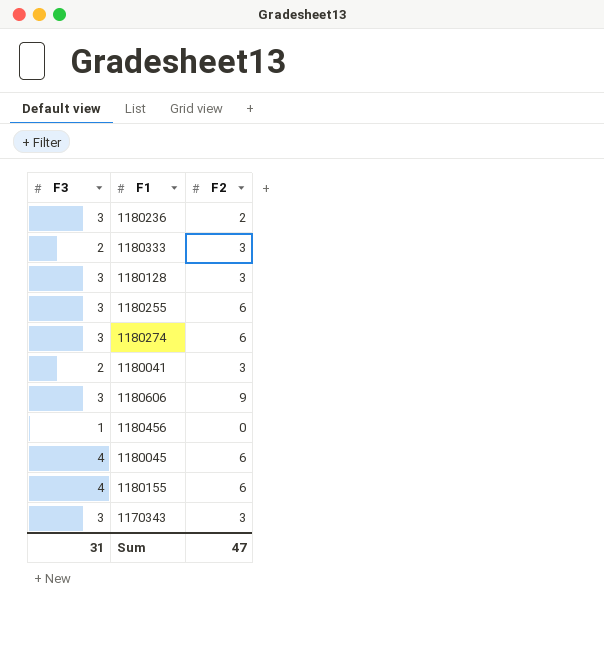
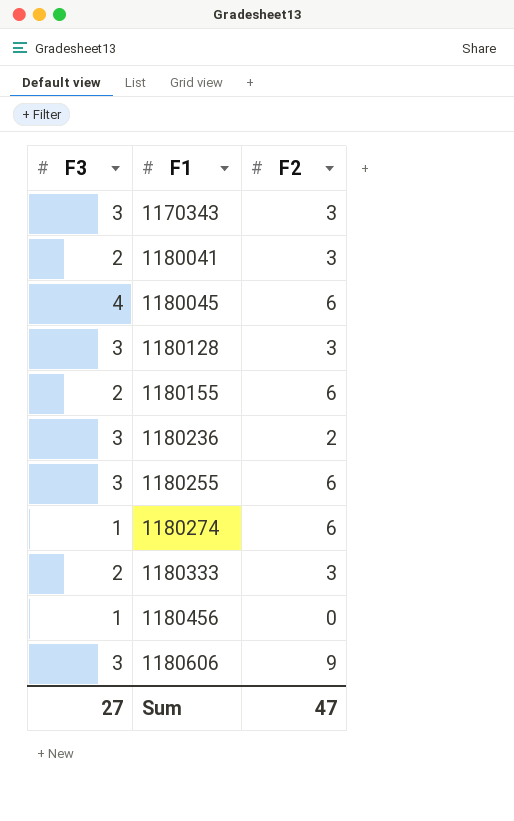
row order: none -> F1 ascending
1180155 | F3: 4 -> 2
1180274 | F3: 3 -> 1
Sum | F3: 31 -> 27

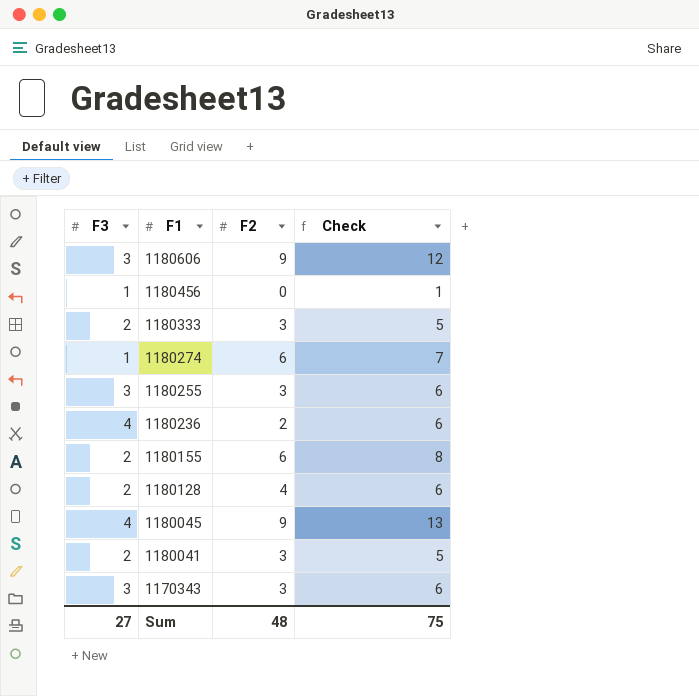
row order: F1 ascending -> F1 descending
column Check | formula: none -> [F3] + [F2]
1180255 | F2: 6 -> 3
1180236 | F3: 3 -> 4
1180128 | F3: 3 -> 2
1180128 | F2: 3 -> 4
1180045 | F2: 6 -> 9
Sum | F2: 47 -> 48

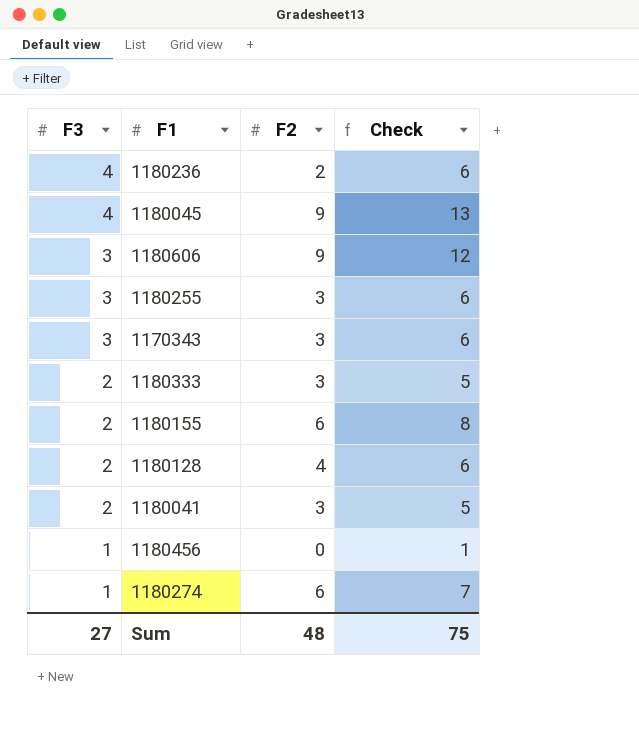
row order: F1 descending -> F3 descending

